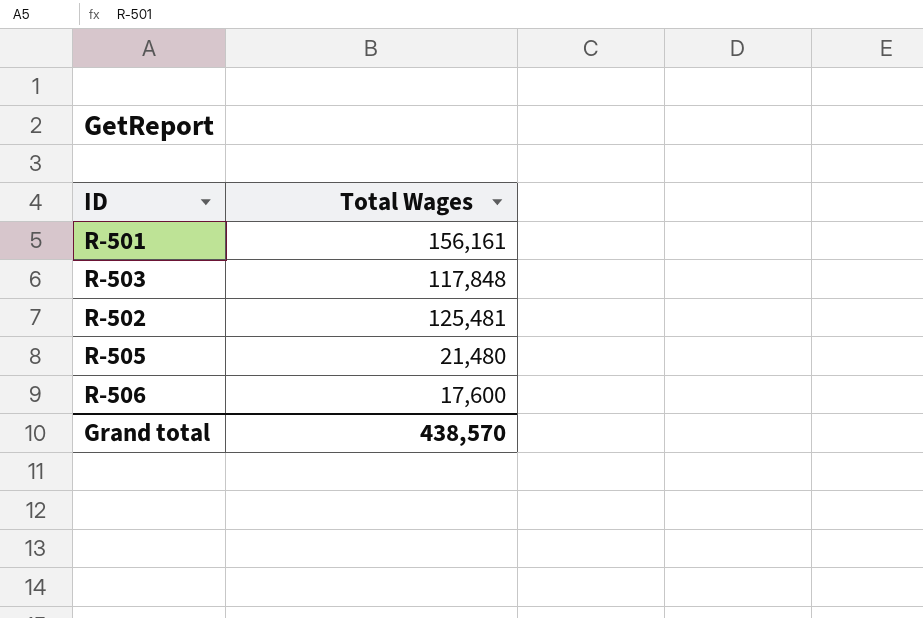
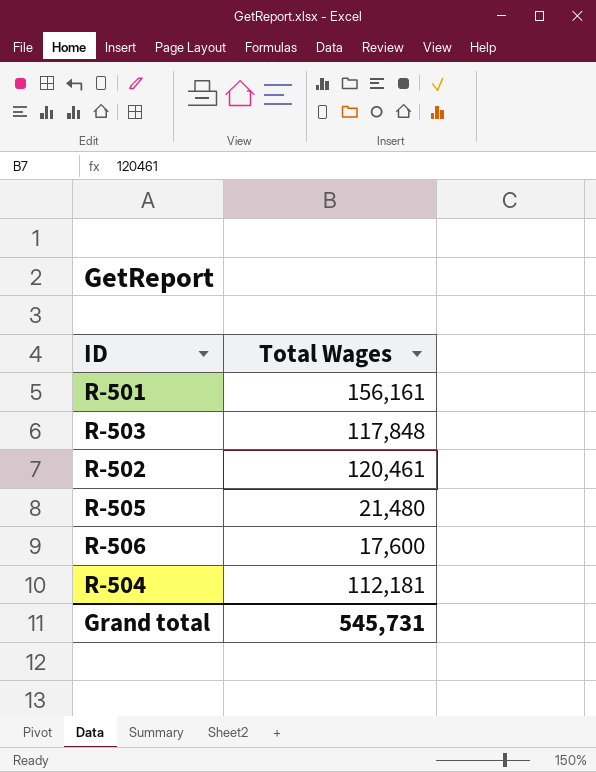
R-502 | Total Wages: 125,481 -> 120,461
row R-504: none -> 112,181
Grand total | Total Wages: 438,570 -> 545,731

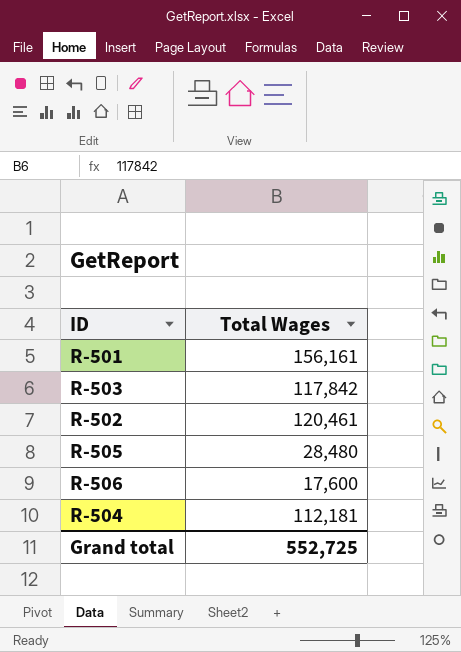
R-503 | Total Wages: 117,848 -> 117,842
R-505 | Total Wages: 21,480 -> 28,480
Grand total | Total Wages: 545,731 -> 552,725

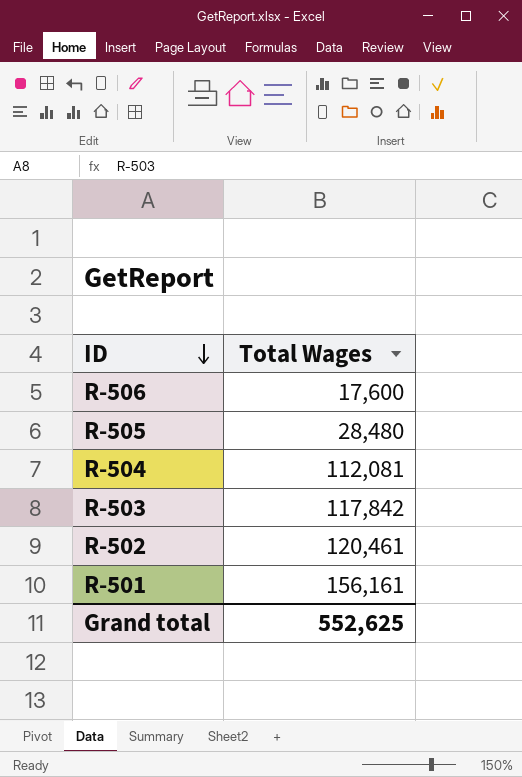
row order: none -> ID descending
R-504 | Total Wages: 112,181 -> 112,081
Grand total | Total Wages: 552,725 -> 552,625

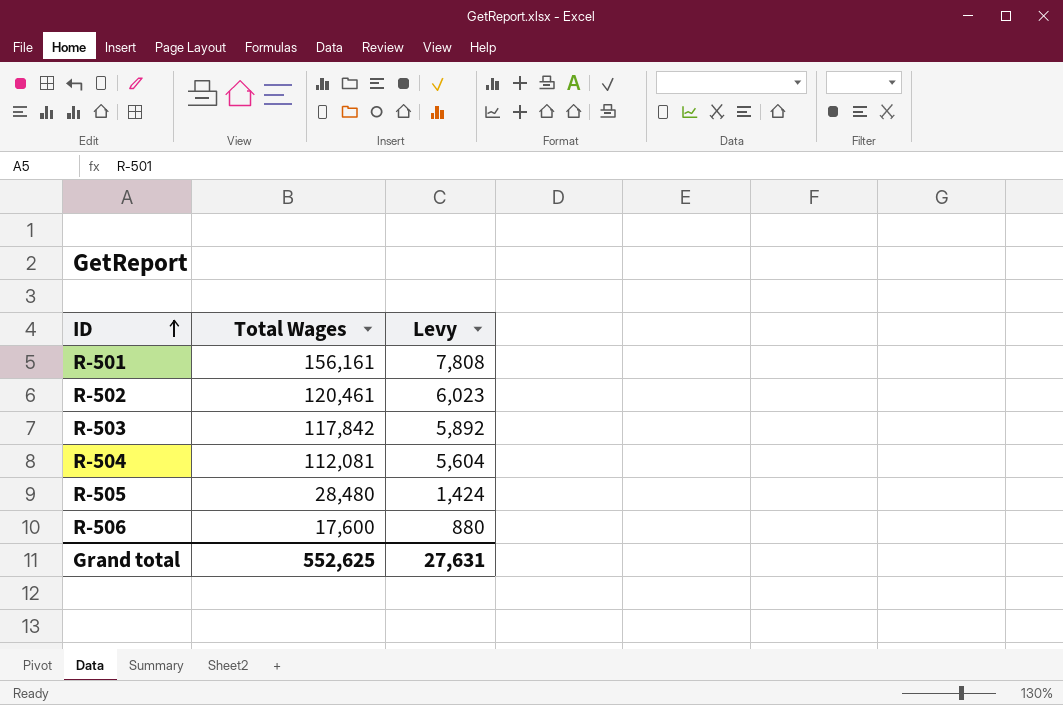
row order: ID descending -> ID ascending
column Levy | formula: none -> [Total Wages] * 0.05

